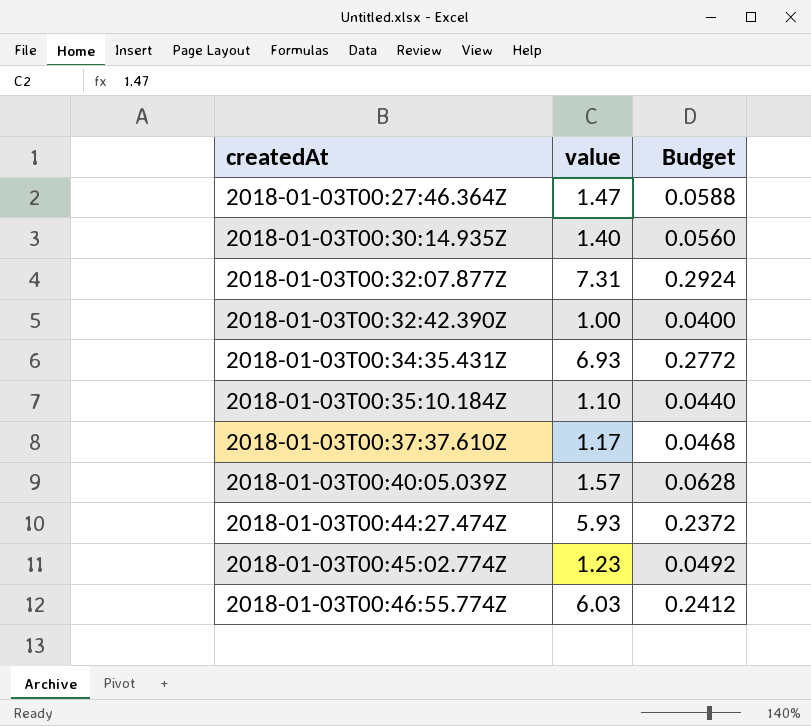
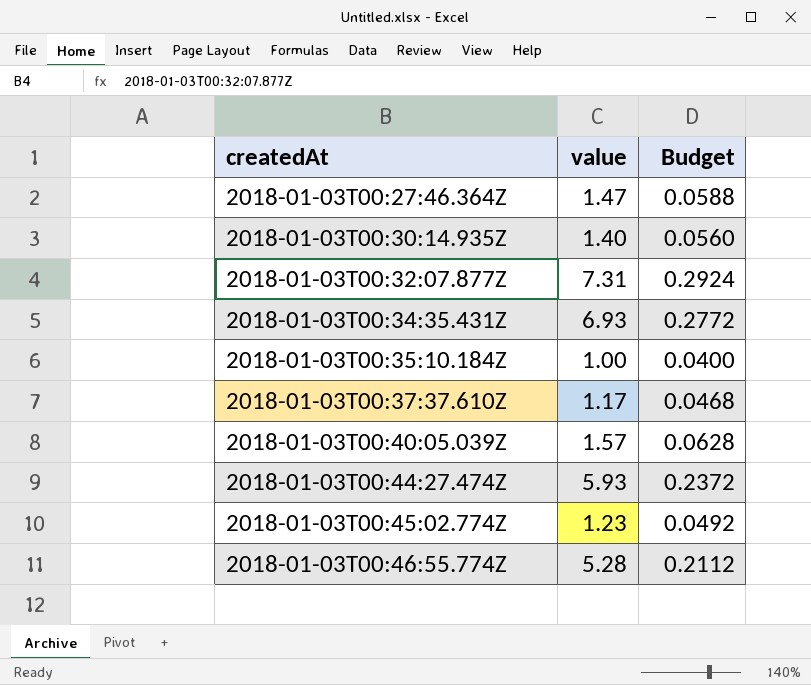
row 2018-01-03T00:32:42.390Z: 1.00 | 0.0400 -> none
2018-01-03T00:35:10.184Z | value: 1.10 -> 1.00
2018-01-03T00:35:10.184Z | Budget: 0.0440 -> 0.0400
2018-01-03T00:46:55.774Z | value: 6.03 -> 5.28
2018-01-03T00:46:55.774Z | Budget: 0.2412 -> 0.2112

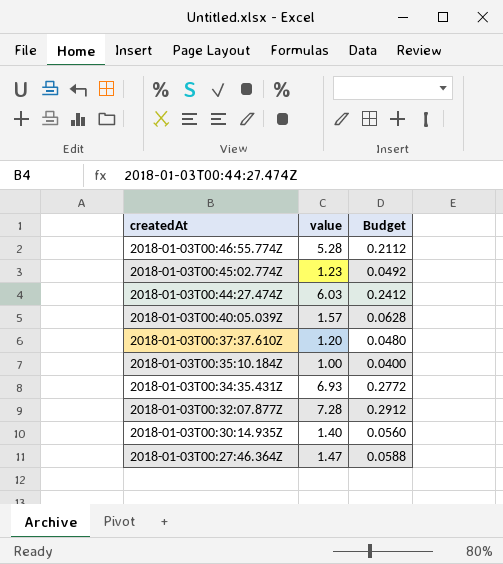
row order: createdAt ascending -> createdAt descending
2018-01-03T00:44:27.474Z | value: 5.93 -> 6.03
2018-01-03T00:44:27.474Z | Budget: 0.2372 -> 0.2412
2018-01-03T00:37:37.610Z | value: 1.17 -> 1.20
2018-01-03T00:37:37.610Z | Budget: 0.0468 -> 0.0480
2018-01-03T00:32:07.877Z | value: 7.31 -> 7.28
2018-01-03T00:32:07.877Z | Budget: 0.2924 -> 0.2912

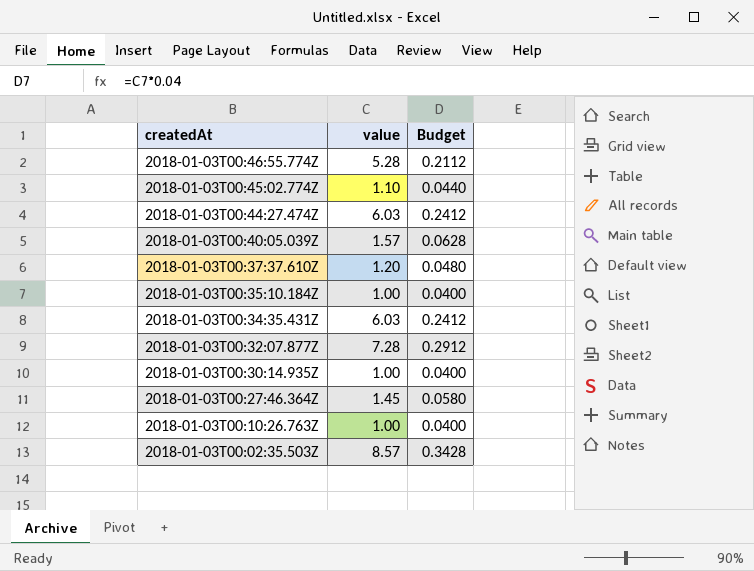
2018-01-03T00:45:02.774Z | value: 1.23 -> 1.10
2018-01-03T00:45:02.774Z | Budget: 0.0492 -> 0.0440
2018-01-03T00:34:35.431Z | value: 6.93 -> 6.03
2018-01-03T00:34:35.431Z | Budget: 0.2772 -> 0.2412
2018-01-03T00:30:14.935Z | value: 1.40 -> 1.00
2018-01-03T00:30:14.935Z | Budget: 0.0560 -> 0.0400
2018-01-03T00:27:46.364Z | value: 1.47 -> 1.45
2018-01-03T00:27:46.364Z | Budget: 0.0588 -> 0.0580
row 2018-01-03T00:10:26.763Z: none -> 1.00 | 0.0400
row 2018-01-03T00:02:35.503Z: none -> 8.57 | 0.3428

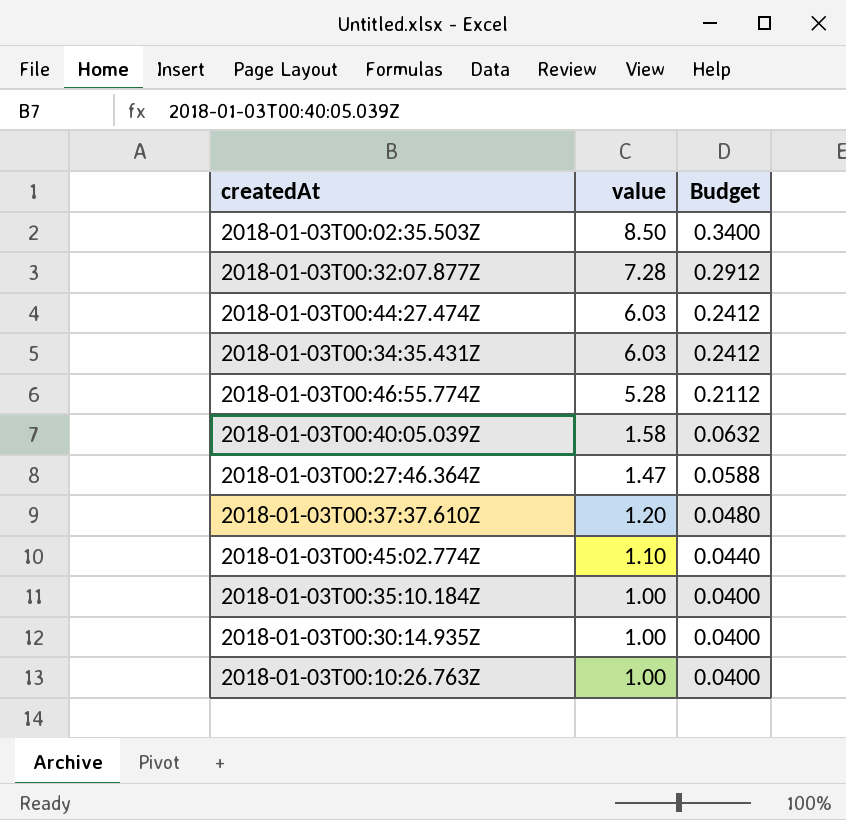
row order: createdAt descending -> value descending
2018-01-03T00:02:35.503Z | value: 8.57 -> 8.50
2018-01-03T00:02:35.503Z | Budget: 0.3428 -> 0.3400
2018-01-03T00:40:05.039Z | value: 1.57 -> 1.58
2018-01-03T00:40:05.039Z | Budget: 0.0628 -> 0.0632
2018-01-03T00:27:46.364Z | value: 1.45 -> 1.47
2018-01-03T00:27:46.364Z | Budget: 0.0580 -> 0.0588

